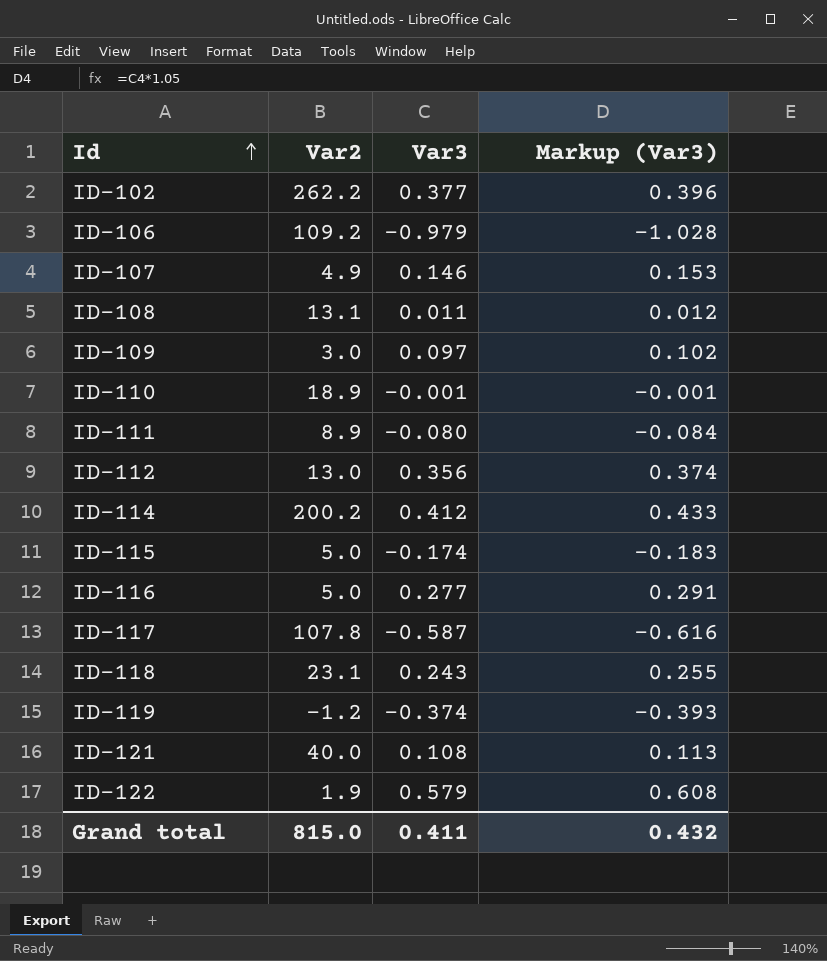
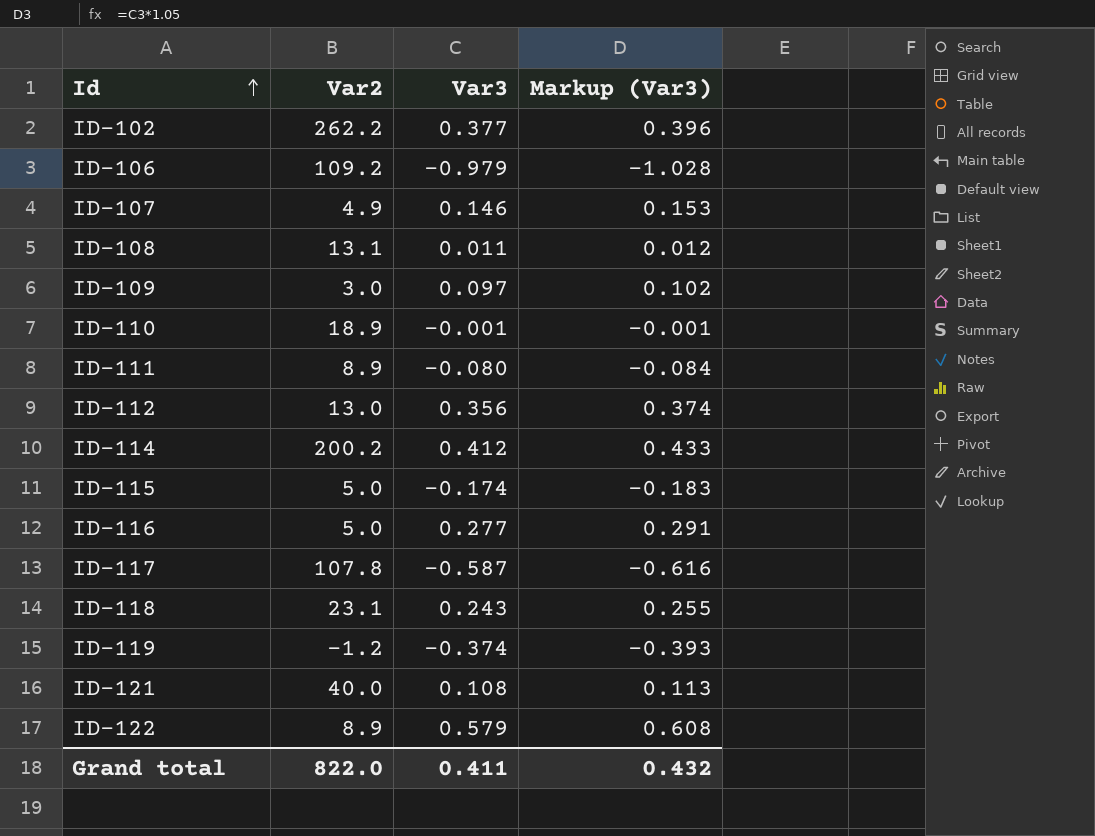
ID-122 | Var2: 1.9 -> 8.9
Grand total | Var2: 815.0 -> 822.0

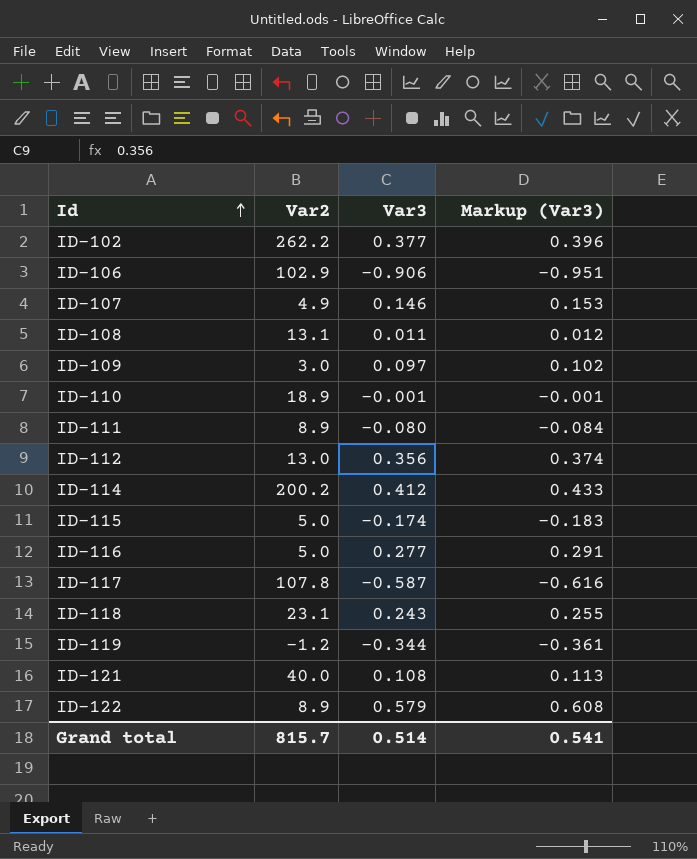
ID-106 | Var2: 109.2 -> 102.9
ID-106 | Var3: -0.979 -> -0.906
ID-106 | Markup (Var3): -1.028 -> -0.951
ID-119 | Var3: -0.374 -> -0.344
ID-119 | Markup (Var3): -0.393 -> -0.361
Grand total | Var2: 822.0 -> 815.7
Grand total | Var3: 0.411 -> 0.514
Grand total | Markup (Var3): 0.432 -> 0.541

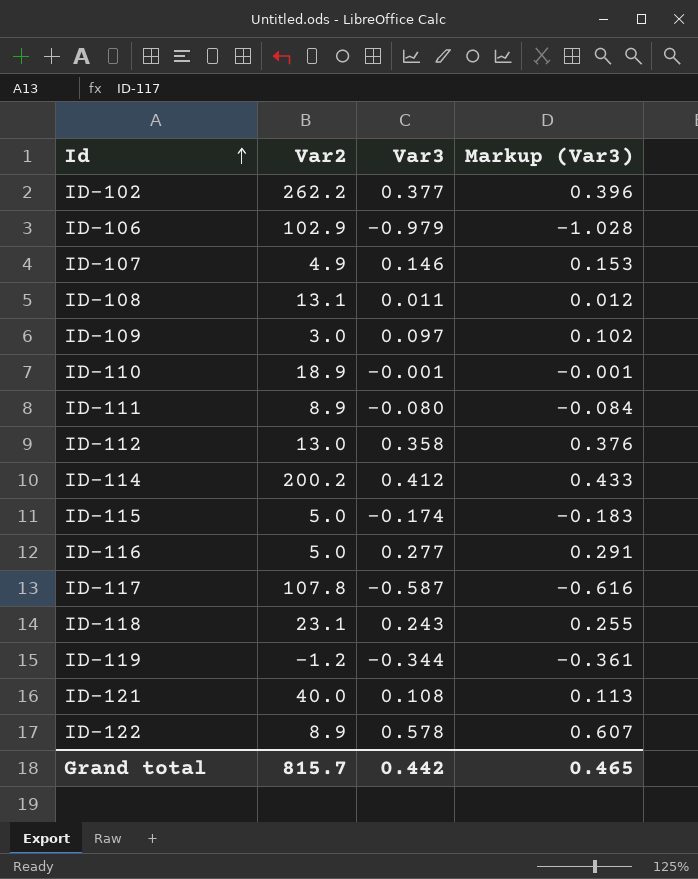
ID-106 | Var3: -0.906 -> -0.979
ID-106 | Markup (Var3): -0.951 -> -1.028
ID-112 | Var3: 0.356 -> 0.358
ID-112 | Markup (Var3): 0.374 -> 0.376
ID-122 | Var3: 0.579 -> 0.578
ID-122 | Markup (Var3): 0.608 -> 0.607
Grand total | Var3: 0.514 -> 0.442
Grand total | Markup (Var3): 0.541 -> 0.465

